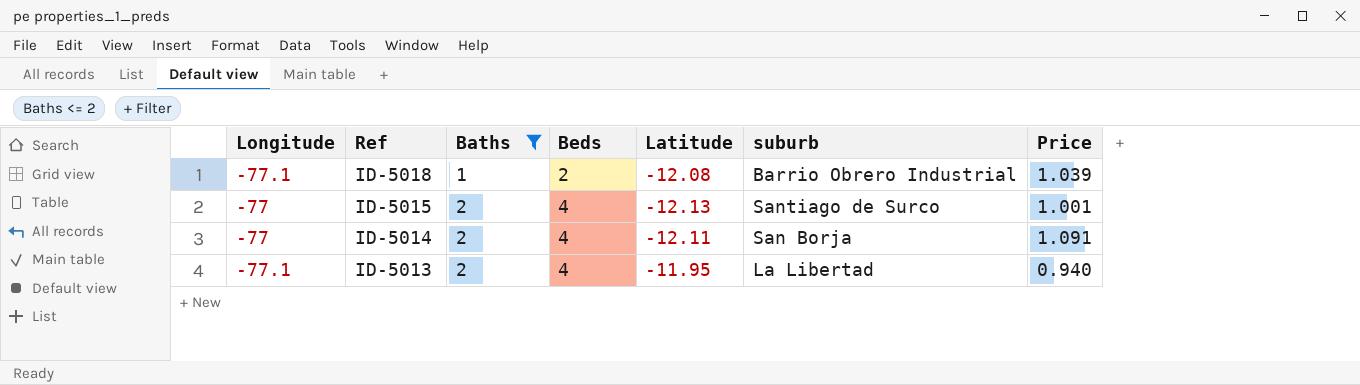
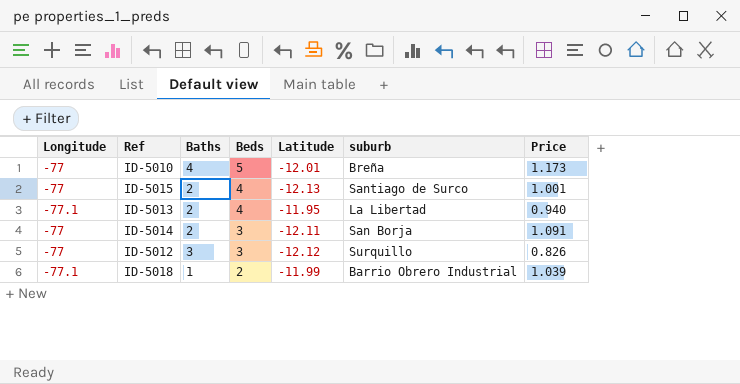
filter: Baths <= 2 -> none
row order: Ref descending -> Beds descending
ID-5014 | Beds: 4 -> 3
ID-5018 | Latitude: -12.08 -> -11.99

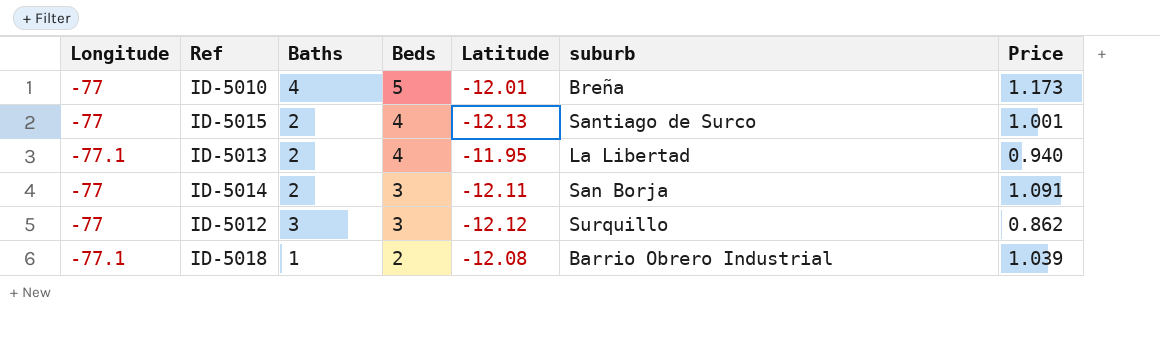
ID-5012 | Price: 0.826 -> 0.862
ID-5018 | Latitude: -11.99 -> -12.08

